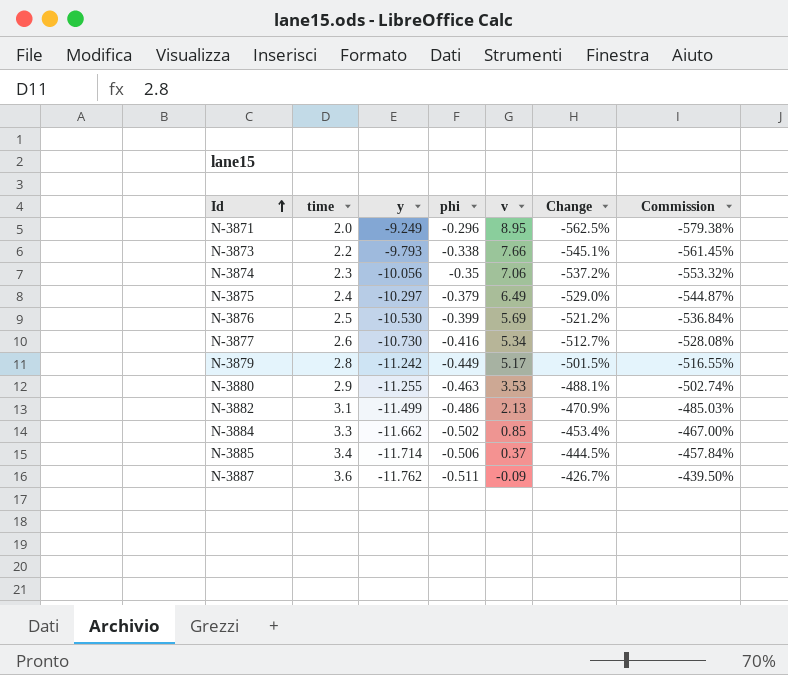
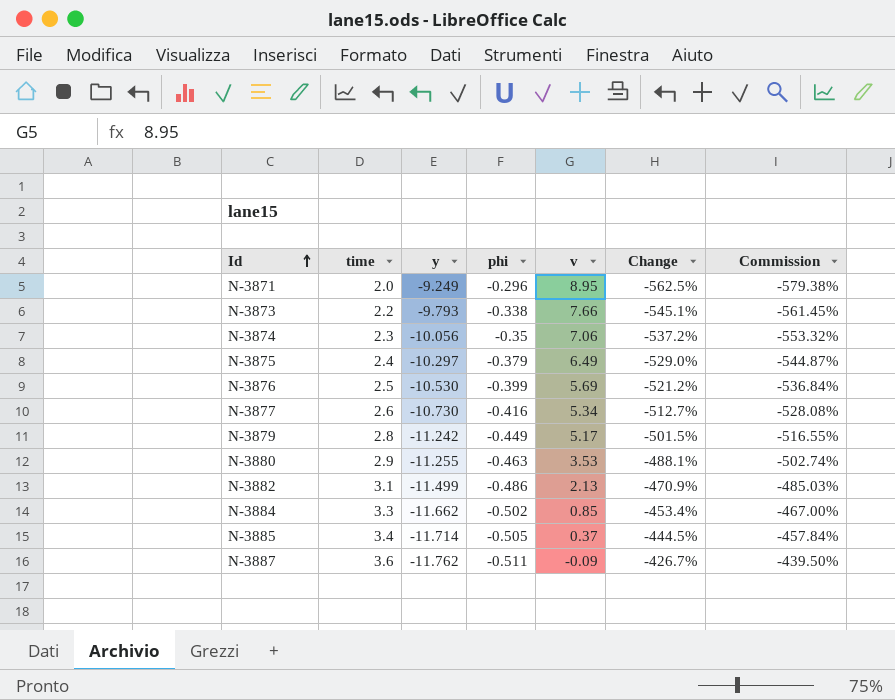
N-3885 | phi: -0.506 -> -0.505

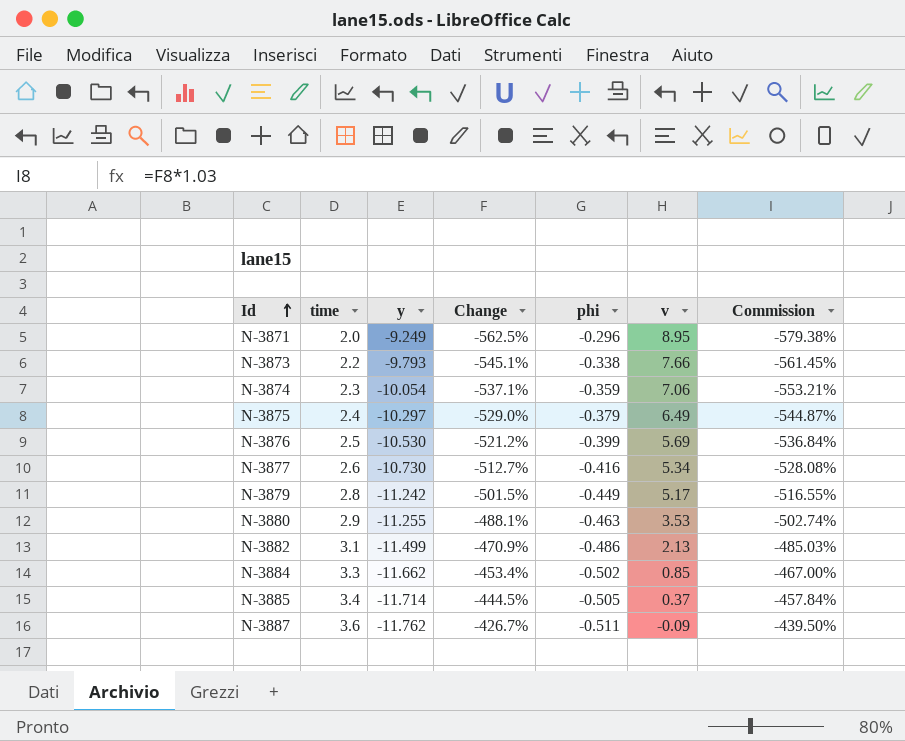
column Change | position: 6 -> 4
N-3874 | y: -10.056 -> -10.054
N-3874 | Change: -537.2% -> -537.1%
N-3874 | phi: -0.35 -> -0.359
N-3874 | Commission: -553.32% -> -553.21%

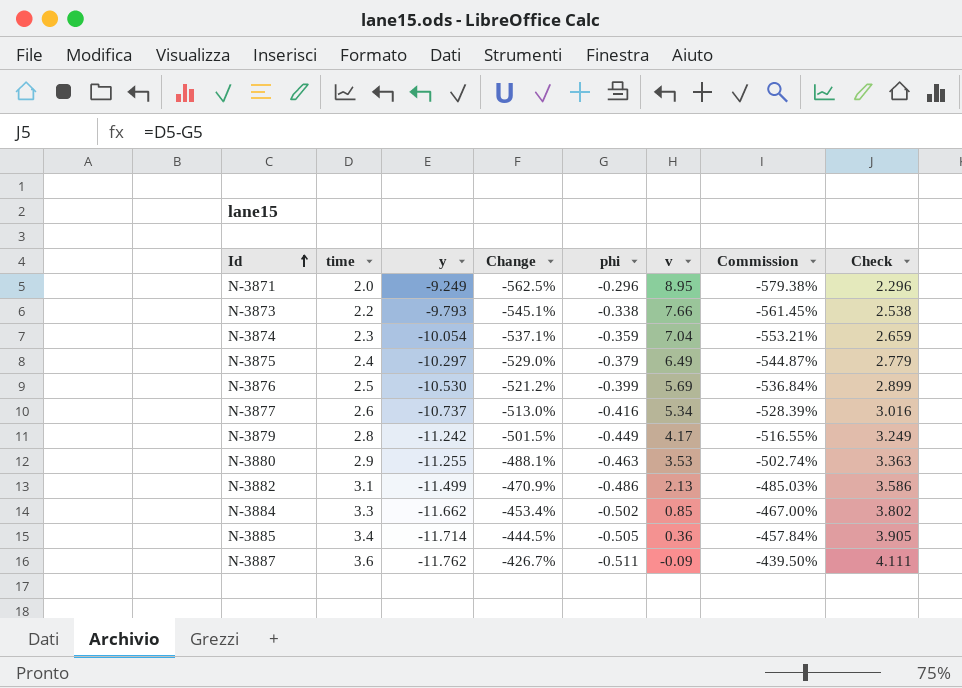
column Check | formula: none -> [time] - [phi]
N-3874 | v: 7.06 -> 7.04
N-3877 | y: -10.730 -> -10.737
N-3877 | Change: -512.7% -> -513.0%
N-3877 | Commission: -528.08% -> -528.39%
N-3879 | v: 5.17 -> 4.17
N-3885 | v: 0.37 -> 0.36

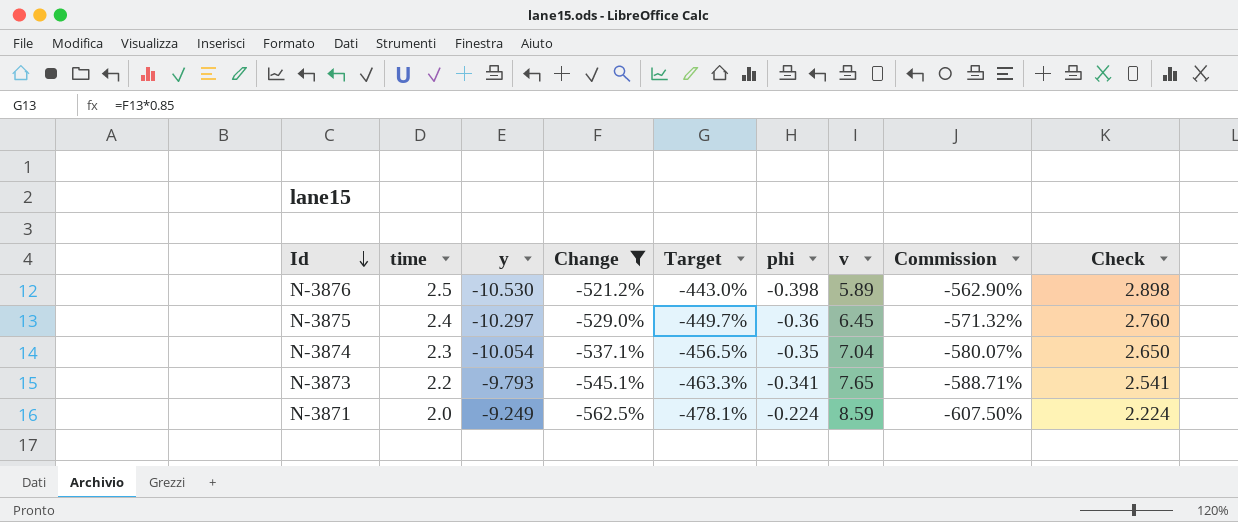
filter: none -> Change <= -521.2%
row order: Id ascending -> Id descending
column Target | formula: none -> [Change] * 0.85
column Commission | formula: [Change] * 1.03 -> [Change] * 1.08
N-3876 | phi: -0.399 -> -0.398
N-3876 | v: 5.69 -> 5.89
N-3876 | Check: 2.899 -> 2.898
N-3875 | phi: -0.379 -> -0.36
N-3875 | v: 6.49 -> 6.45
N-3875 | Check: 2.779 -> 2.760
N-3874 | phi: -0.359 -> -0.35
N-3874 | Check: 2.659 -> 2.650
N-3873 | phi: -0.338 -> -0.341
N-3873 | v: 7.66 -> 7.65
N-3873 | Check: 2.538 -> 2.541
N-3871 | phi: -0.296 -> -0.224
N-3871 | v: 8.95 -> 8.59
N-3871 | Check: 2.296 -> 2.224

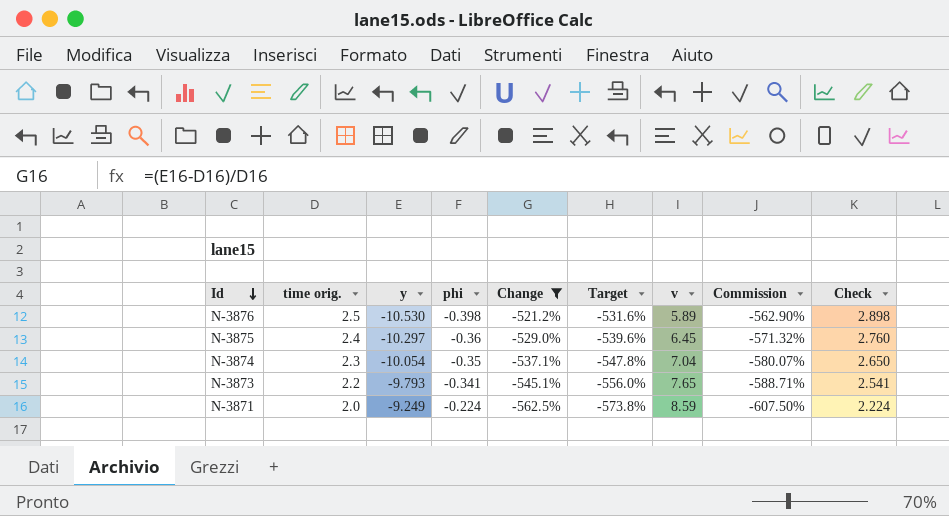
column name: time -> time orig.
column phi | position: 6 -> 4
column Target | formula: [Change] * 0.85 -> [Change] * 1.02

